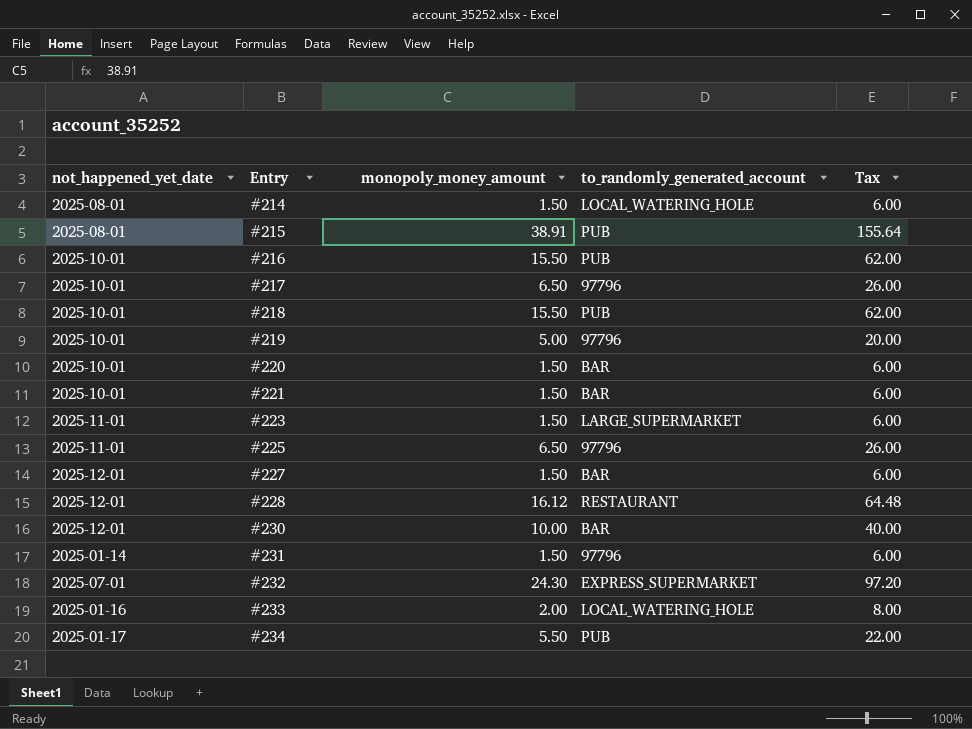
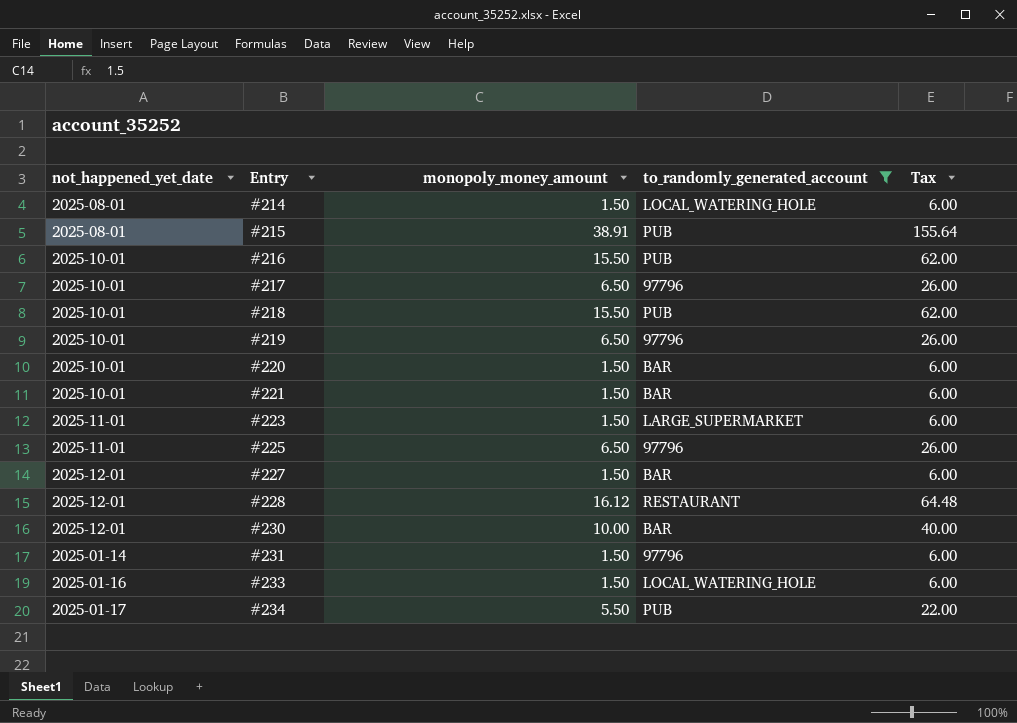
filter: none -> to_randomly_generated_account != EXPRESS_SUPERMARKET
#219 | monopoly_money_amount: 5.00 -> 6.50
#219 | Tax: 20.00 -> 26.00
#233 | monopoly_money_amount: 2.00 -> 1.50
#233 | Tax: 8.00 -> 6.00

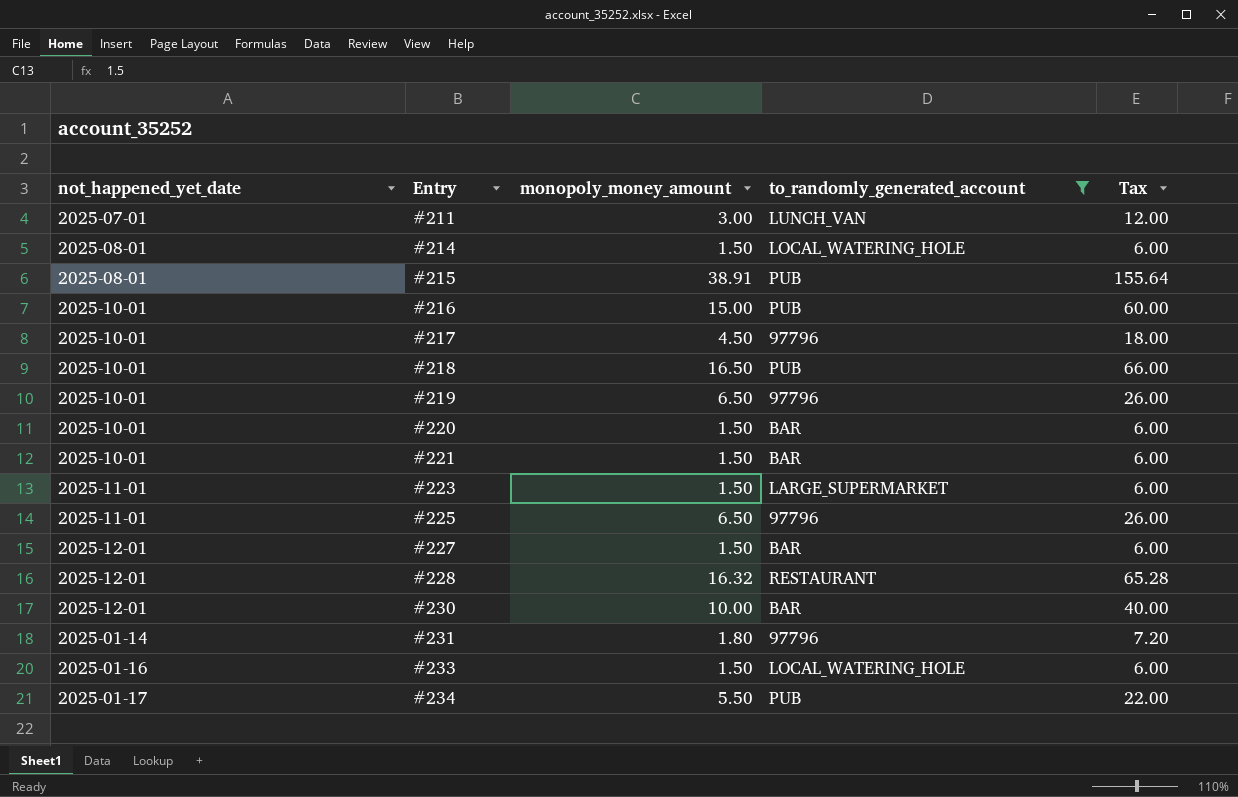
row #211: none -> 2025-07-01 | 3.00 | LUNCH_VAN | 12.00
#216 | monopoly_money_amount: 15.50 -> 15.00
#216 | Tax: 62.00 -> 60.00
#217 | monopoly_money_amount: 6.50 -> 4.50
#217 | Tax: 26.00 -> 18.00
#218 | monopoly_money_amount: 15.50 -> 16.50
#218 | Tax: 62.00 -> 66.00
#228 | monopoly_money_amount: 16.12 -> 16.32
#228 | Tax: 64.48 -> 65.28
#231 | monopoly_money_amount: 1.50 -> 1.80
#231 | Tax: 6.00 -> 7.20

